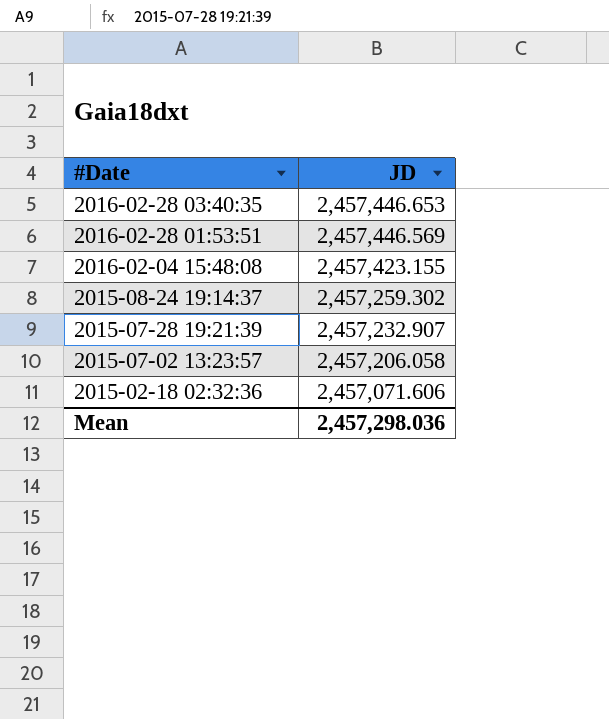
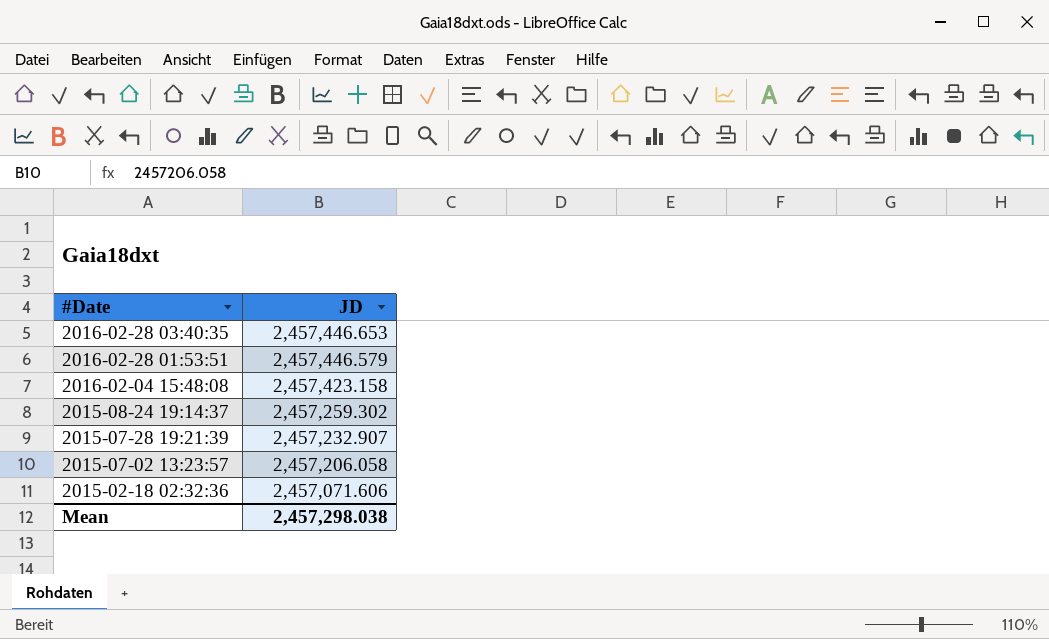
2016-02-28 01:53:51 | JD: 2,457,446.569 -> 2,457,446.579
2016-02-04 15:48:08 | JD: 2,457,423.155 -> 2,457,423.158
Mean | JD: 2,457,298.036 -> 2,457,298.038

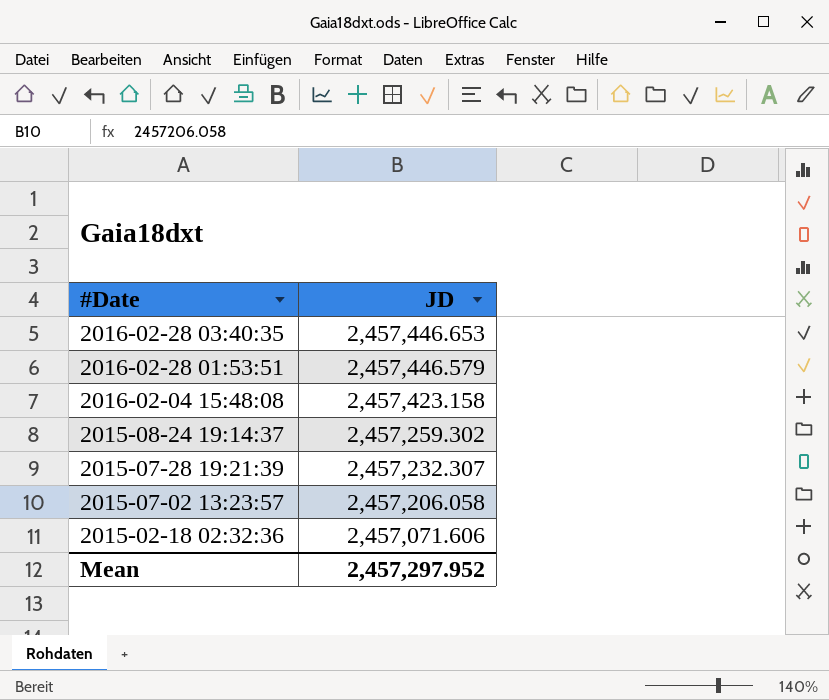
2015-07-28 19:21:39 | JD: 2,457,232.907 -> 2,457,232.307
Mean | JD: 2,457,298.038 -> 2,457,297.952

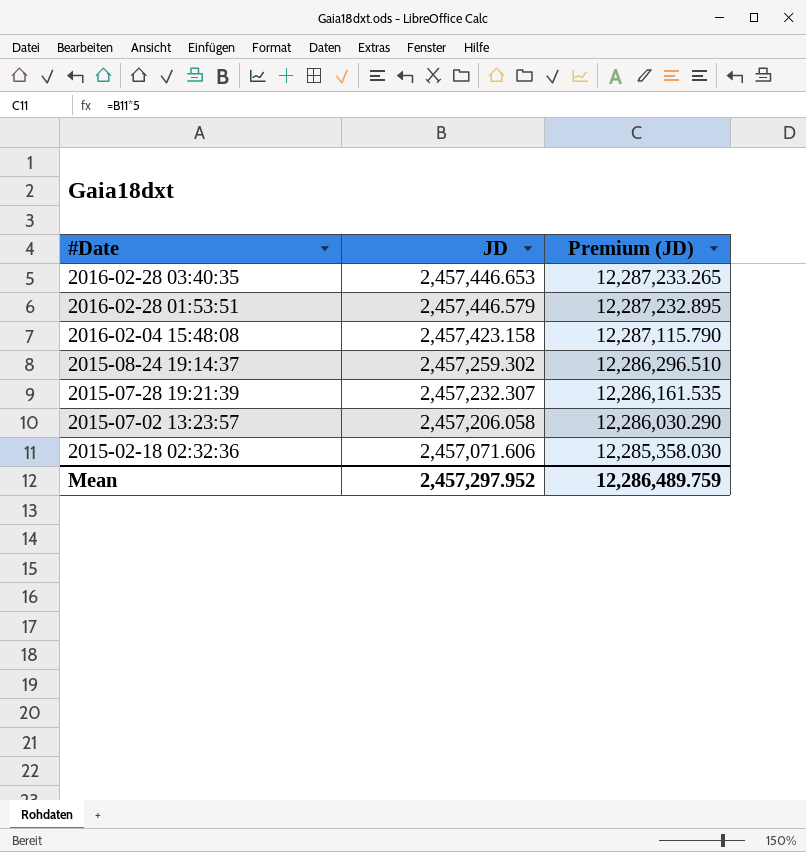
column Premium (JD) | formula: none -> [JD] * 5

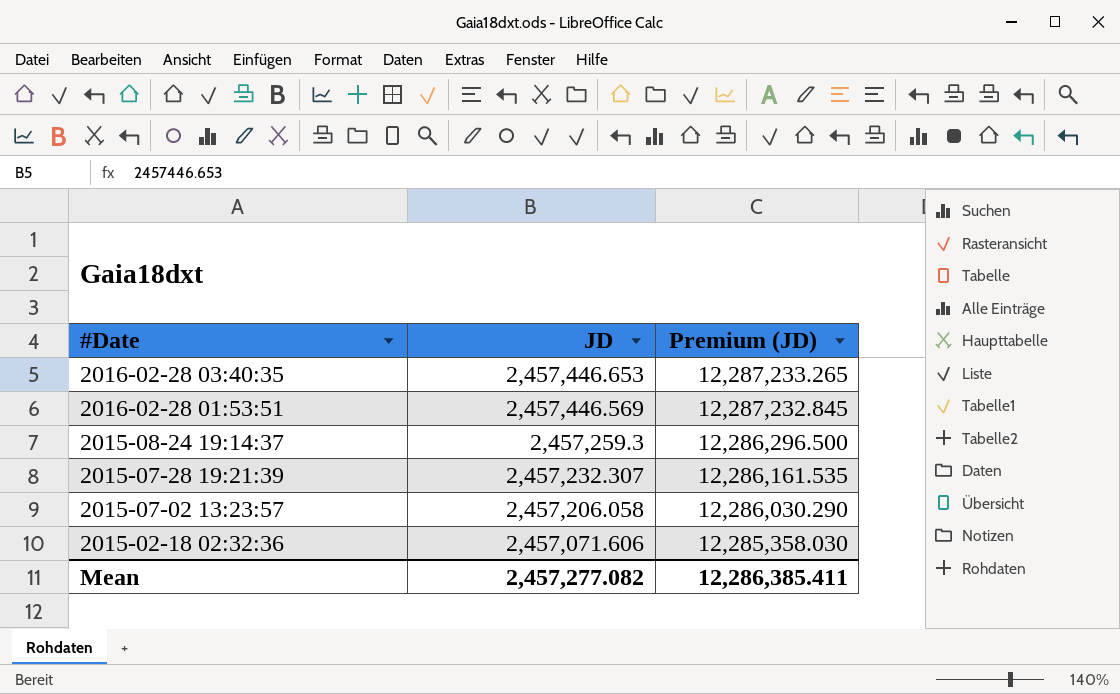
row 2016-02-04 15:48:08: 2,457,423.158 | 12,287,115.790 -> none
2016-02-28 01:53:51 | JD: 2,457,446.579 -> 2,457,446.569
2016-02-28 01:53:51 | Premium (JD): 12,287,232.895 -> 12,287,232.845
2015-08-24 19:14:37 | JD: 2,457,259.302 -> 2,457,259.3
2015-08-24 19:14:37 | Premium (JD): 12,286,296.510 -> 12,286,296.500
Mean | JD: 2,457,297.952 -> 2,457,277.082
Mean | Premium (JD): 12,286,489.759 -> 12,286,385.411

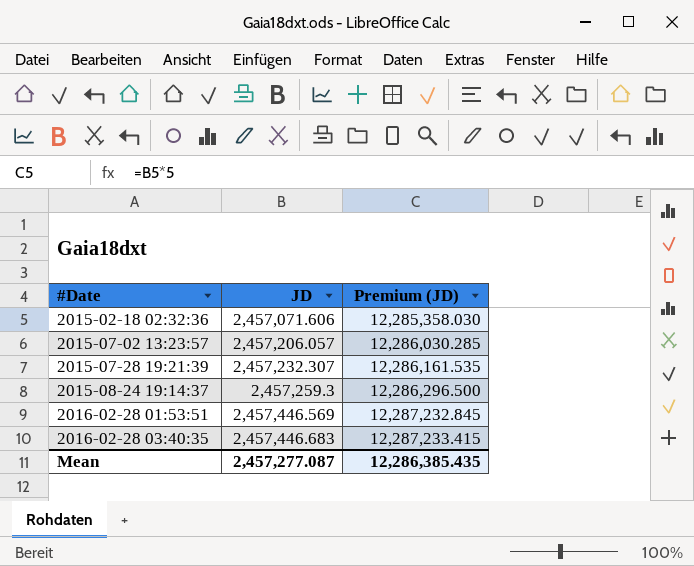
row order: #Date descending -> #Date ascending
2015-07-02 13:23:57 | JD: 2,457,206.058 -> 2,457,206.057
2015-07-02 13:23:57 | Premium (JD): 12,286,030.290 -> 12,286,030.285
2016-02-28 03:40:35 | JD: 2,457,446.653 -> 2,457,446.683
2016-02-28 03:40:35 | Premium (JD): 12,287,233.265 -> 12,287,233.415
Mean | JD: 2,457,277.082 -> 2,457,277.087
Mean | Premium (JD): 12,286,385.411 -> 12,286,385.435

